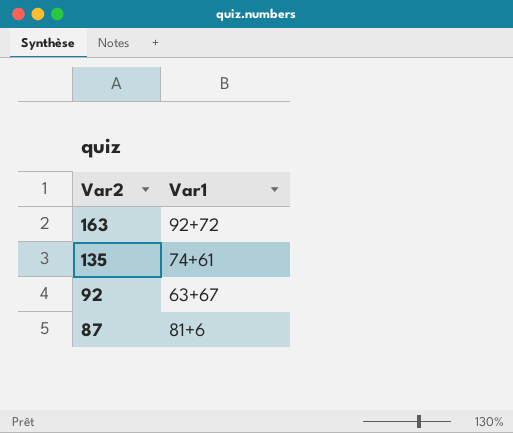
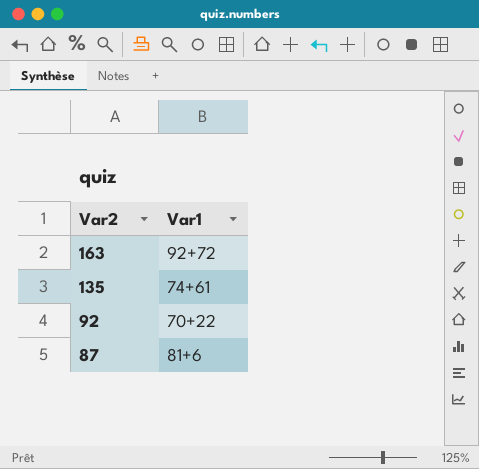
92 | Var1: 63+67 -> 70+22

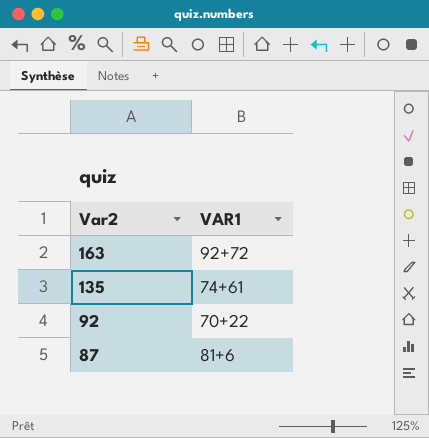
column name: Var1 -> VAR1

